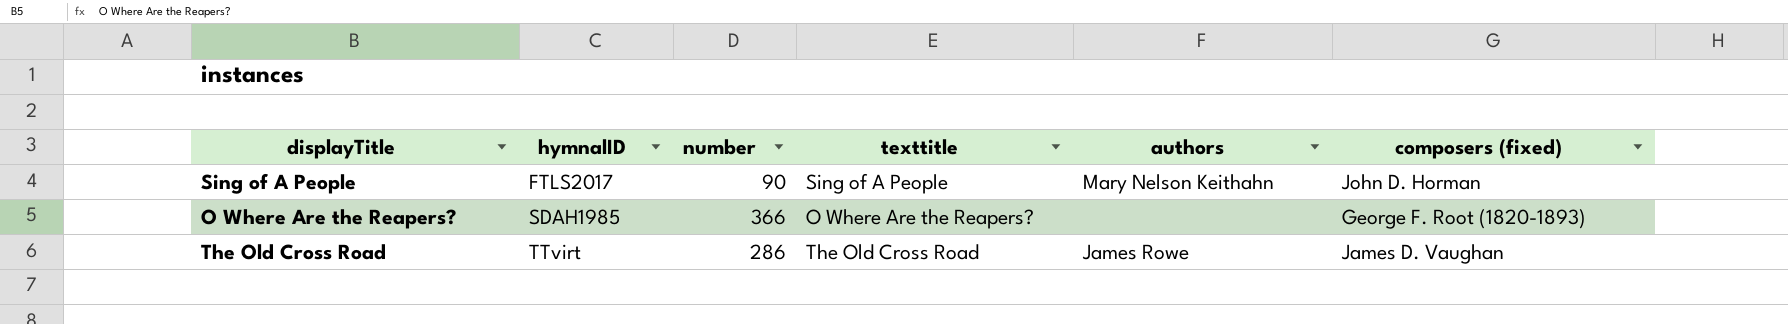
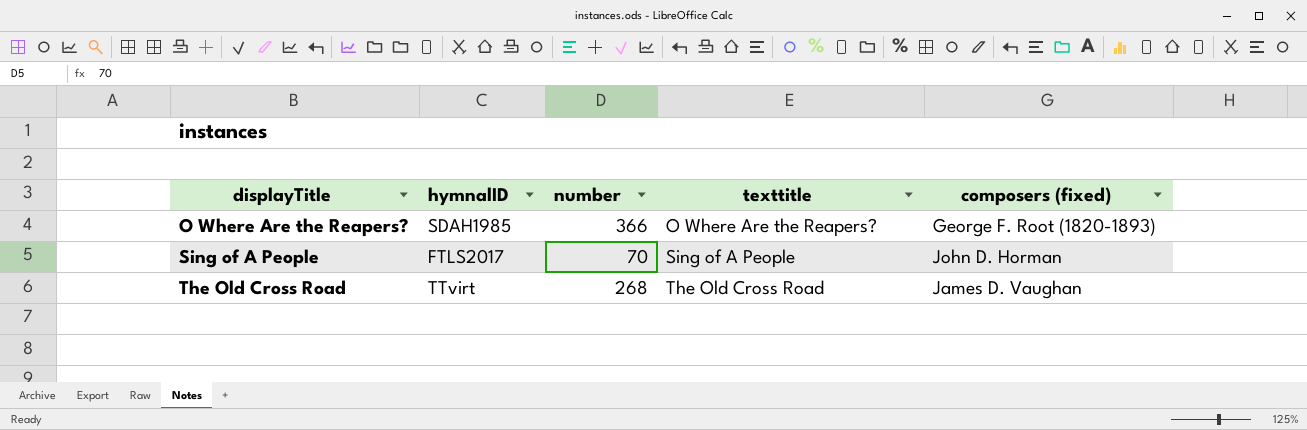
row order: hymnalID ascending -> displayTitle ascending
column authors | position: 5 -> none
Sing of A People | number: 90 -> 70
The Old Cross Road | number: 286 -> 268

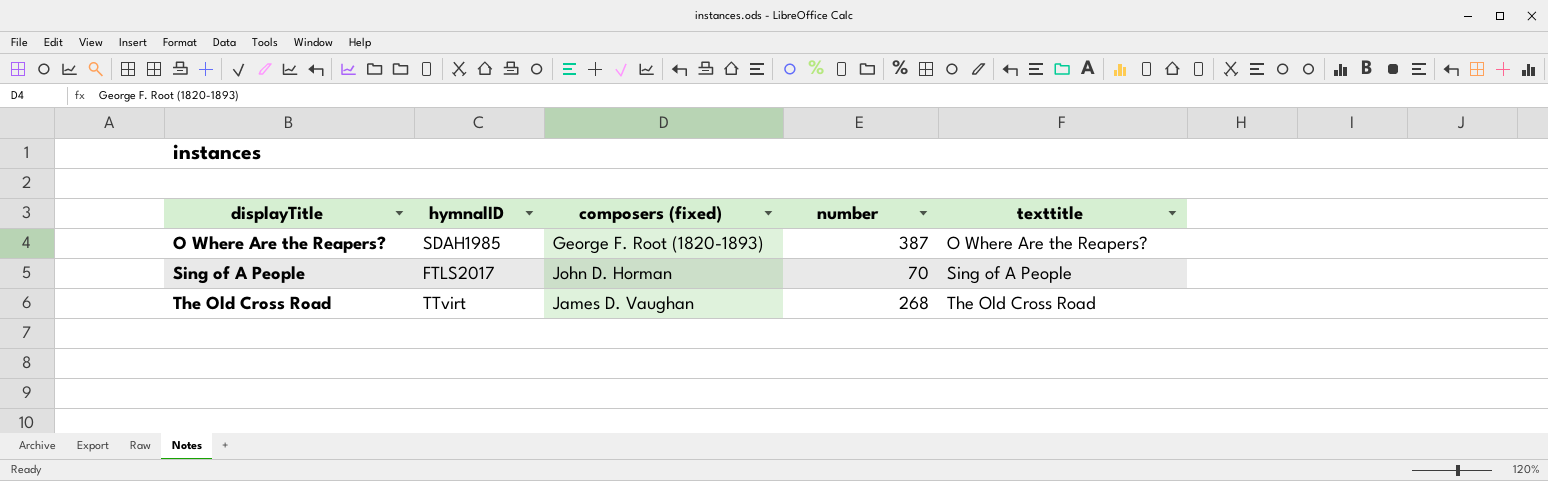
column composers (fixed) | position: 5 -> 3
O Where Are the Reapers? | number: 366 -> 387

